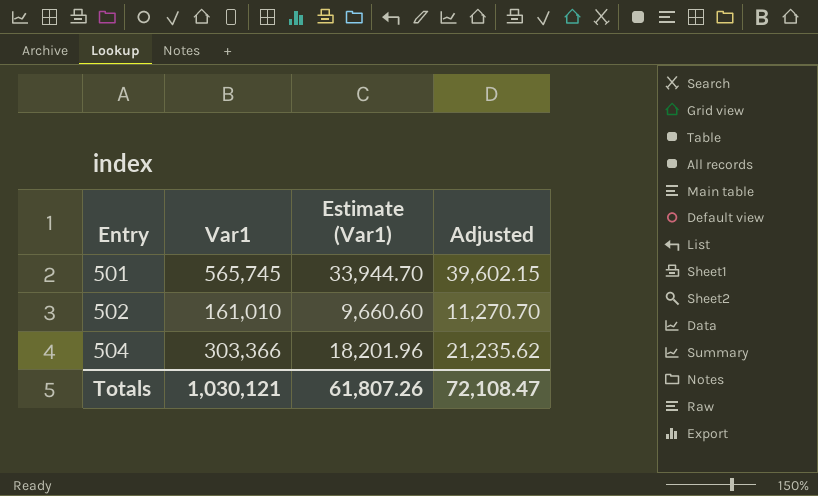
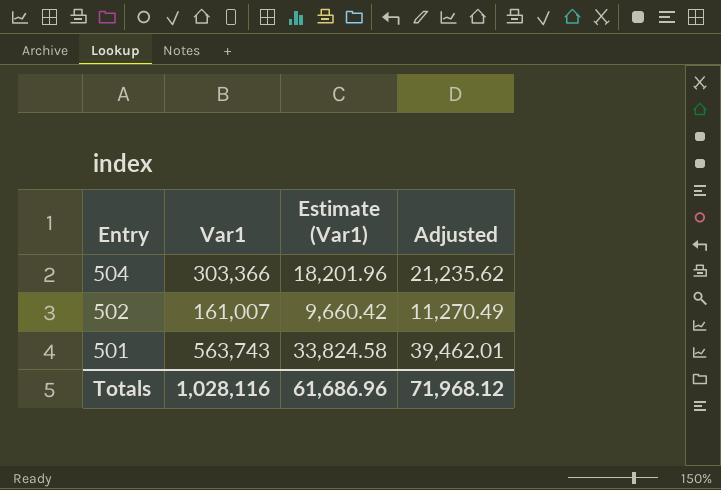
row order: Entry ascending -> Entry descending
502 | Var1: 161,010 -> 161,007
502 | Estimate (Var1): 9,660.60 -> 9,660.42
502 | Adjusted: 11,270.70 -> 11,270.49
501 | Var1: 565,745 -> 563,743
501 | Estimate (Var1): 33,944.70 -> 33,824.58
501 | Adjusted: 39,602.15 -> 39,462.01
Totals | Var1: 1,030,121 -> 1,028,116
Totals | Estimate (Var1): 61,807.26 -> 61,686.96
Totals | Adjusted: 72,108.47 -> 71,968.12

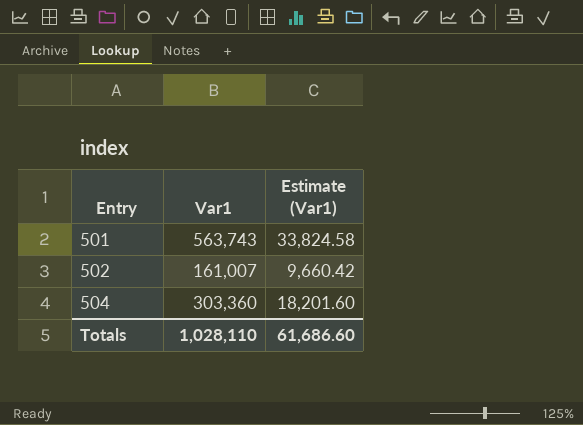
row order: Entry descending -> Entry ascending
column Adjusted | formula: [Var1] * 0.07 -> none
504 | Var1: 303,366 -> 303,360
504 | Estimate (Var1): 18,201.96 -> 18,201.60
Totals | Var1: 1,028,116 -> 1,028,110
Totals | Estimate (Var1): 61,686.96 -> 61,686.60

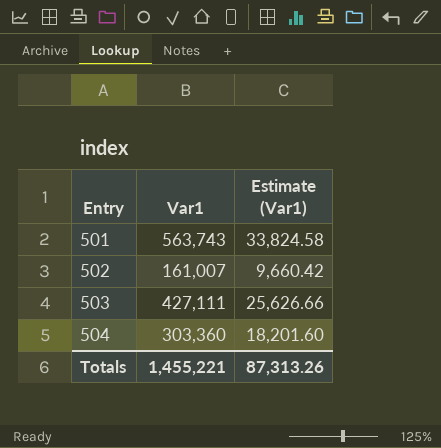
row 503: none -> 427,111 | 25,626.66
Totals | Var1: 1,028,110 -> 1,455,221
Totals | Estimate (Var1): 61,686.60 -> 87,313.26

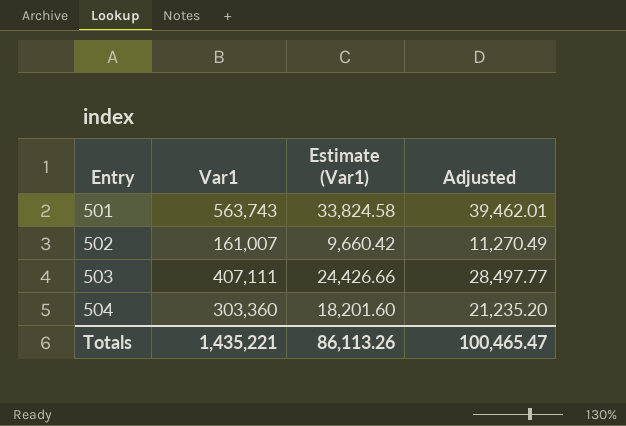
column Adjusted | formula: none -> [Var1] * 0.07
503 | Var1: 427,111 -> 407,111
503 | Estimate (Var1): 25,626.66 -> 24,426.66
Totals | Var1: 1,455,221 -> 1,435,221
Totals | Estimate (Var1): 87,313.26 -> 86,113.26

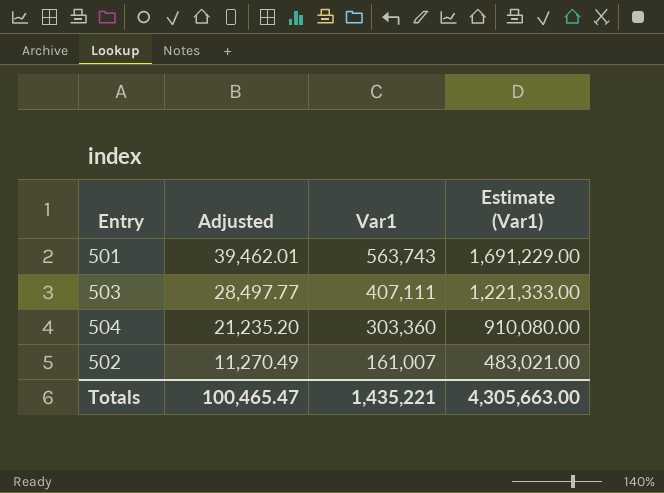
row order: Entry ascending -> Adjusted descending
column Adjusted | position: 4 -> 2
column Estimate (Var1) | formula: [Var1] * 0.06 -> [Var1] * 3
Totals | Estimate (Var1): 86,113.26 -> 4,305,663.00

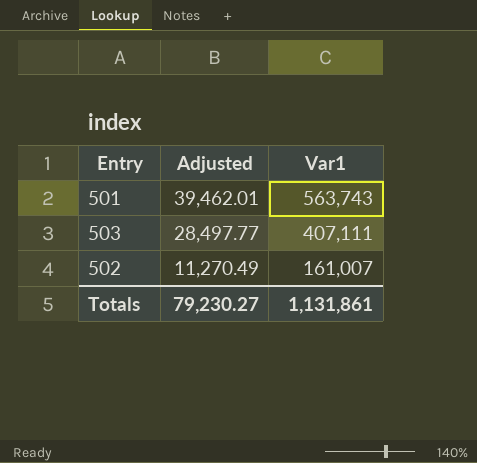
column Estimate (Var1) | formula: [Var1] * 3 -> none
row 504: 21,235.20 | 303,360 | 910,080.00 -> none
Totals | Adjusted: 100,465.47 -> 79,230.27
Totals | Var1: 1,435,221 -> 1,131,861

